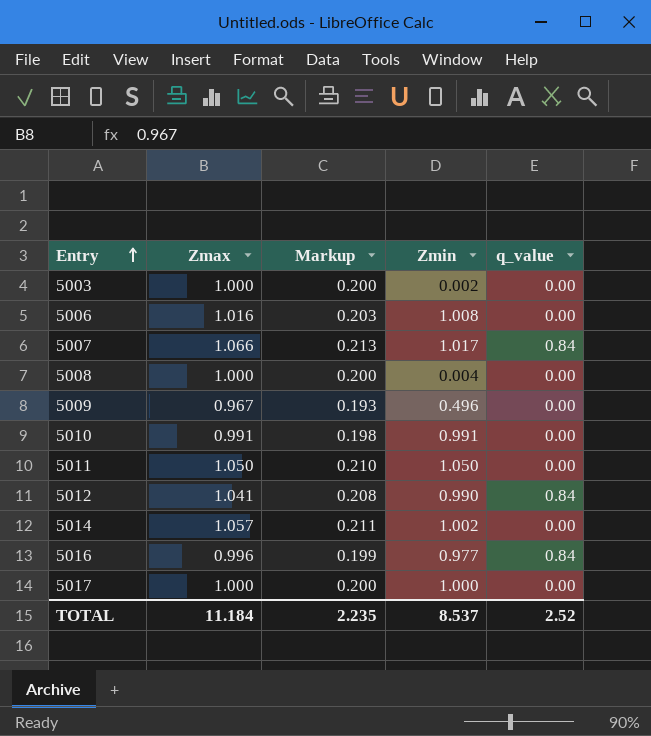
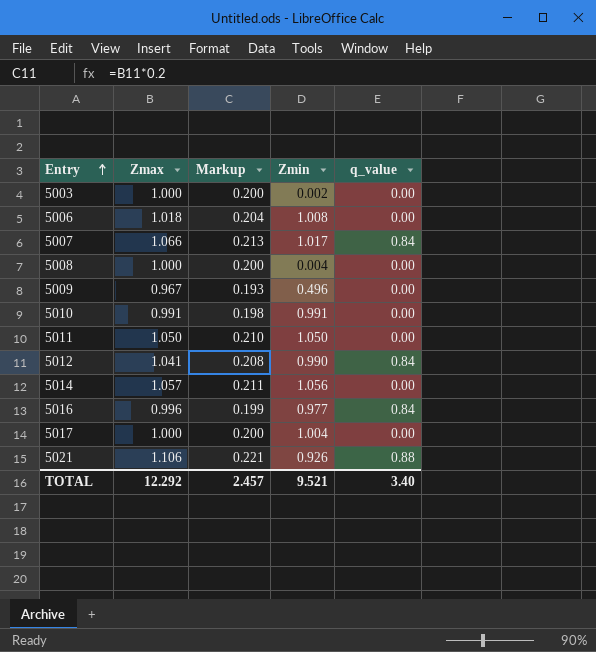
5006 | Zmax: 1.016 -> 1.018
5006 | Markup: 0.203 -> 0.204
5014 | Zmin: 1.002 -> 1.056
5017 | Zmin: 1.000 -> 1.004
row 5021: none -> 1.106 | 0.221 | 0.926 | 0.88
TOTAL | Zmax: 11.184 -> 12.292
TOTAL | Markup: 2.235 -> 2.457
TOTAL | Zmin: 8.537 -> 9.521
TOTAL | q_value: 2.52 -> 3.40

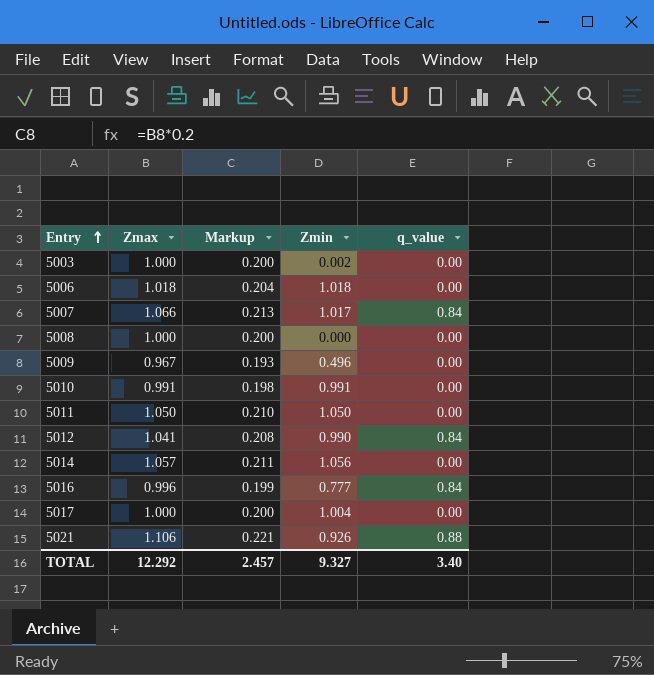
5006 | Zmin: 1.008 -> 1.018
5008 | Zmin: 0.004 -> 0.000
5016 | Zmin: 0.977 -> 0.777
TOTAL | Zmin: 9.521 -> 9.327

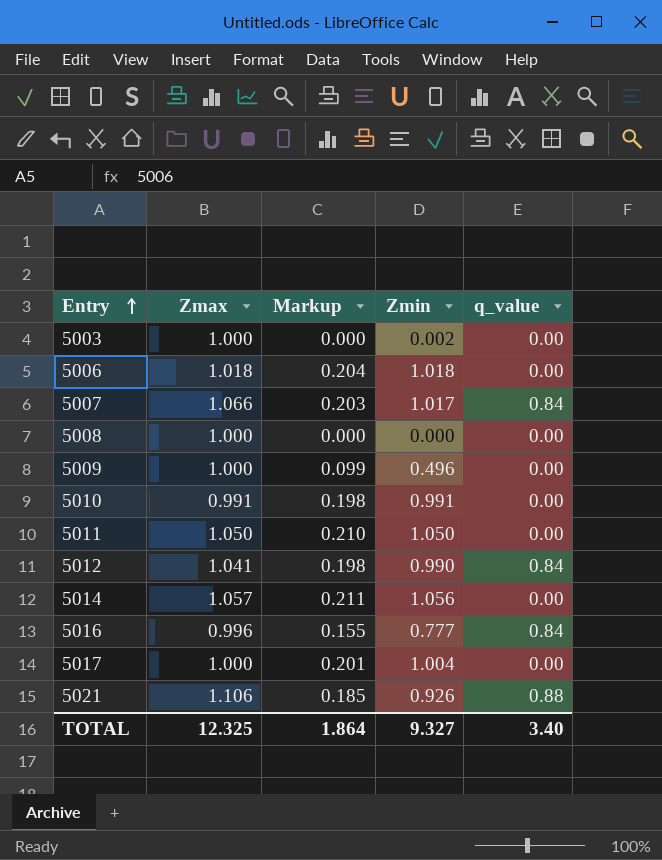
column Markup | formula: [Zmax] * 0.2 -> [Zmin] * 0.2
5009 | Zmax: 0.967 -> 1.000
TOTAL | Zmax: 12.292 -> 12.325
TOTAL | Markup: 2.457 -> 1.864

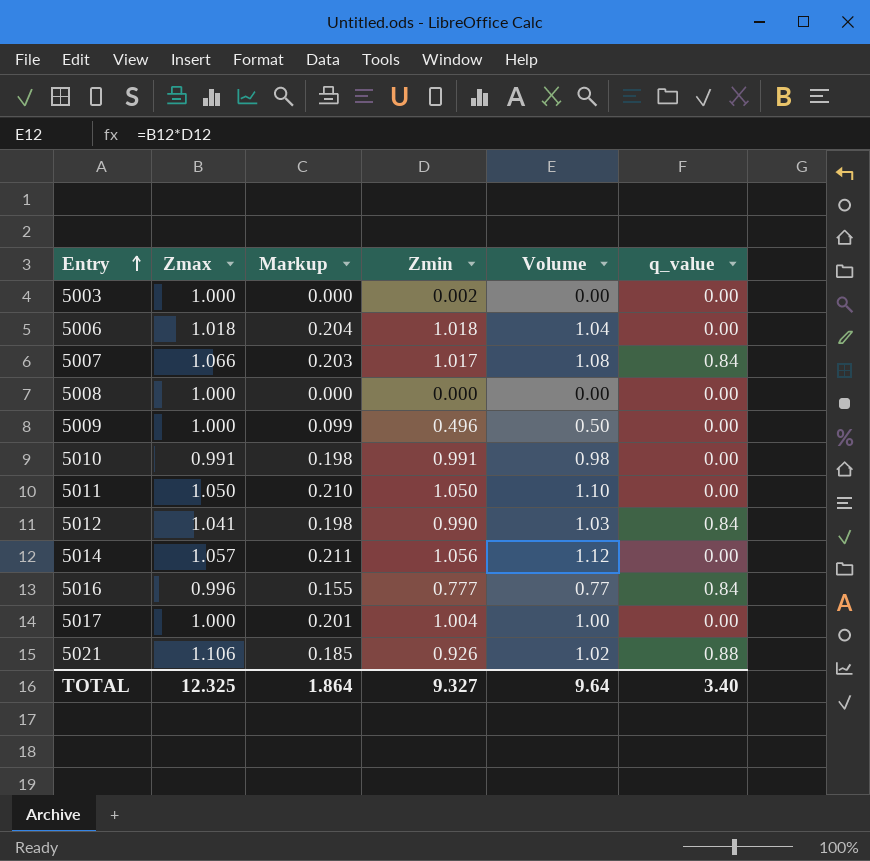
column Volume | formula: none -> [Zmax] * [Zmin]

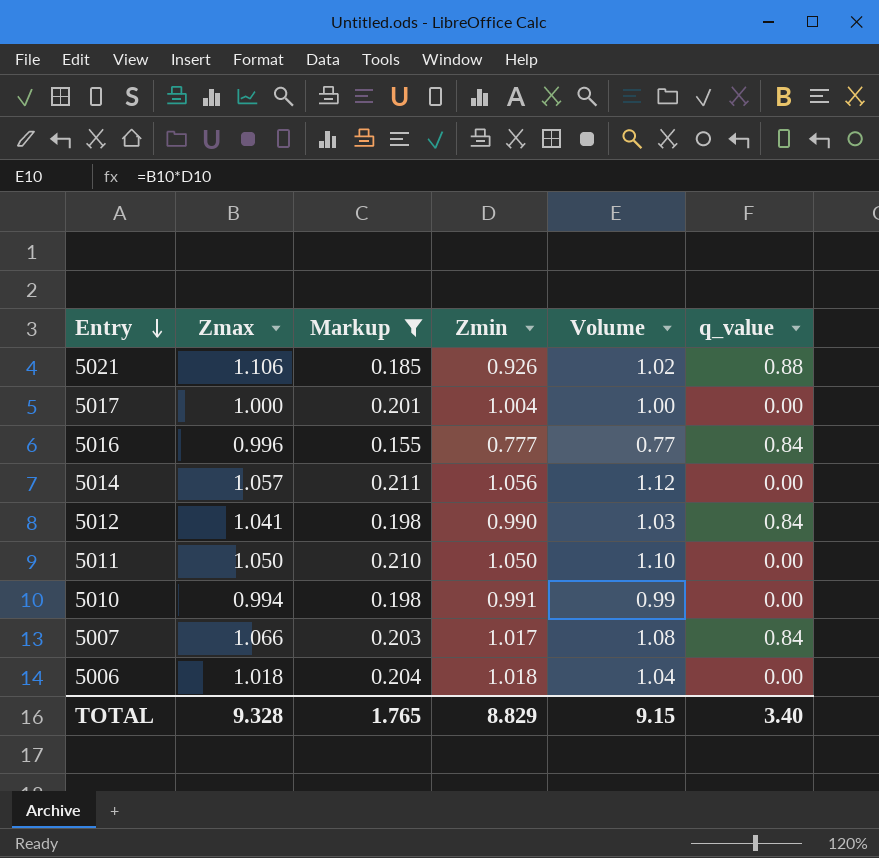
filter: none -> Markup >= 0.155
row order: Entry ascending -> Entry descending
5010 | Zmax: 0.991 -> 0.994
5010 | Volume: 0.98 -> 0.99
TOTAL | Zmax: 12.325 -> 9.328
TOTAL | Markup: 1.864 -> 1.765
TOTAL | Zmin: 9.327 -> 8.829
TOTAL | Volume: 9.64 -> 9.15

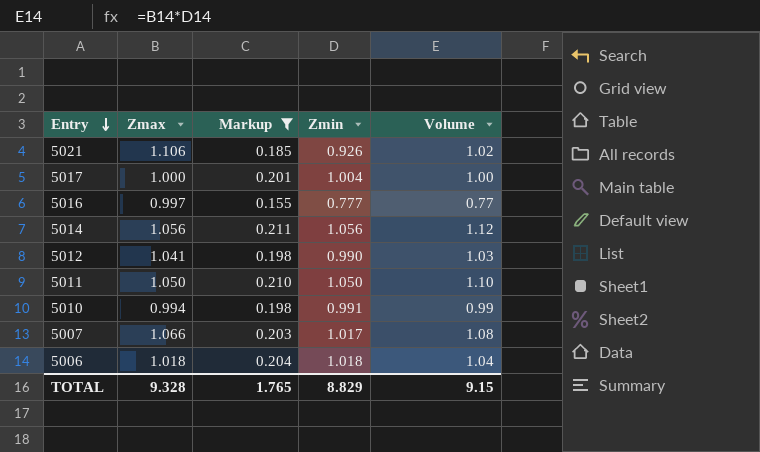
column q_value | position: 6 -> none
5016 | Zmax: 0.996 -> 0.997
5014 | Zmax: 1.057 -> 1.056

